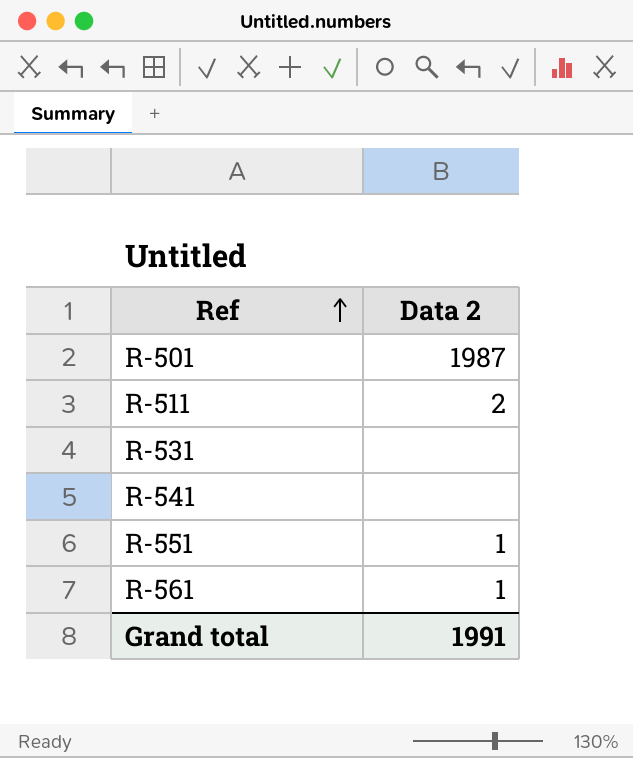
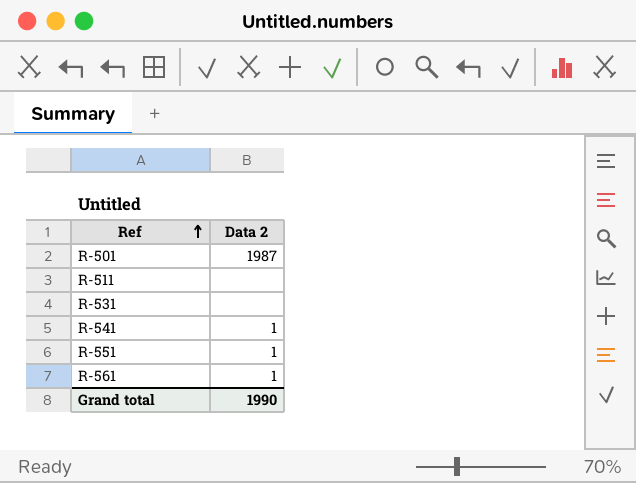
R-511 | Data 2: 2 -> none
R-541 | Data 2: none -> 1
Grand total | Data 2: 1991 -> 1990

